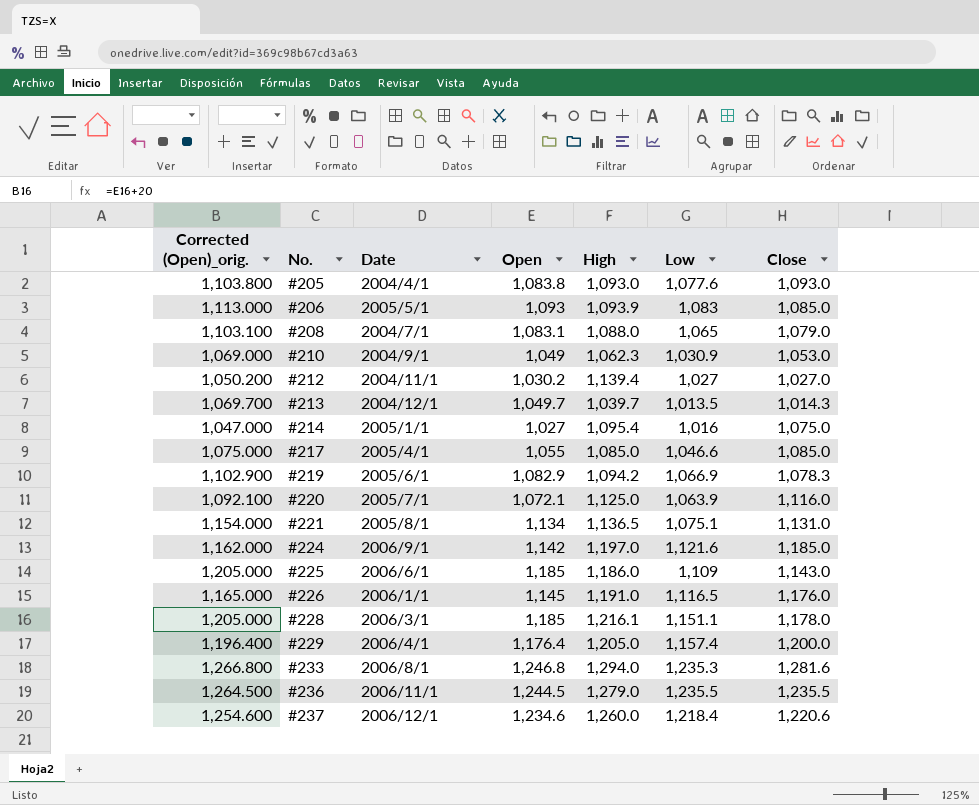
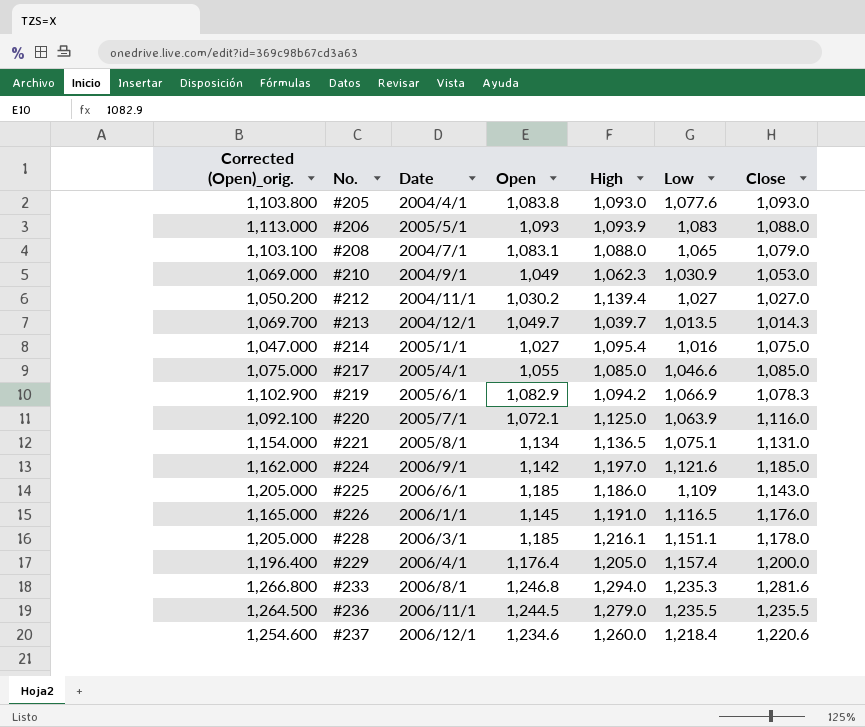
#206 | Close: 1,085.0 -> 1,088.0

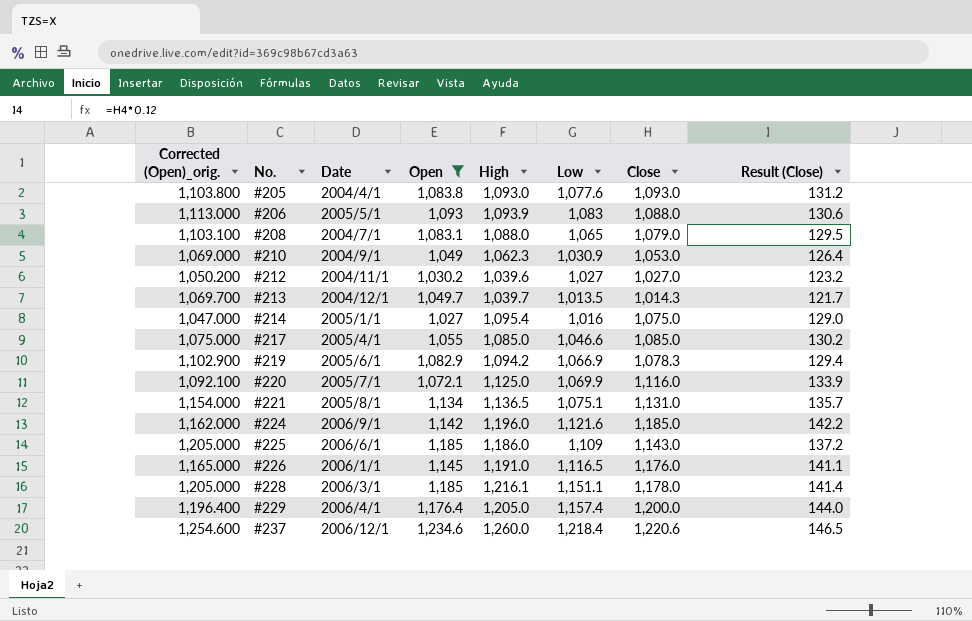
filter: none -> Open <= 1,234.6
column Result (Close) | formula: none -> [Close] * 0.12
#212 | High: 1,139.4 -> 1,039.6
#220 | Low: 1,063.9 -> 1,069.9
#224 | High: 1,197.0 -> 1,196.0

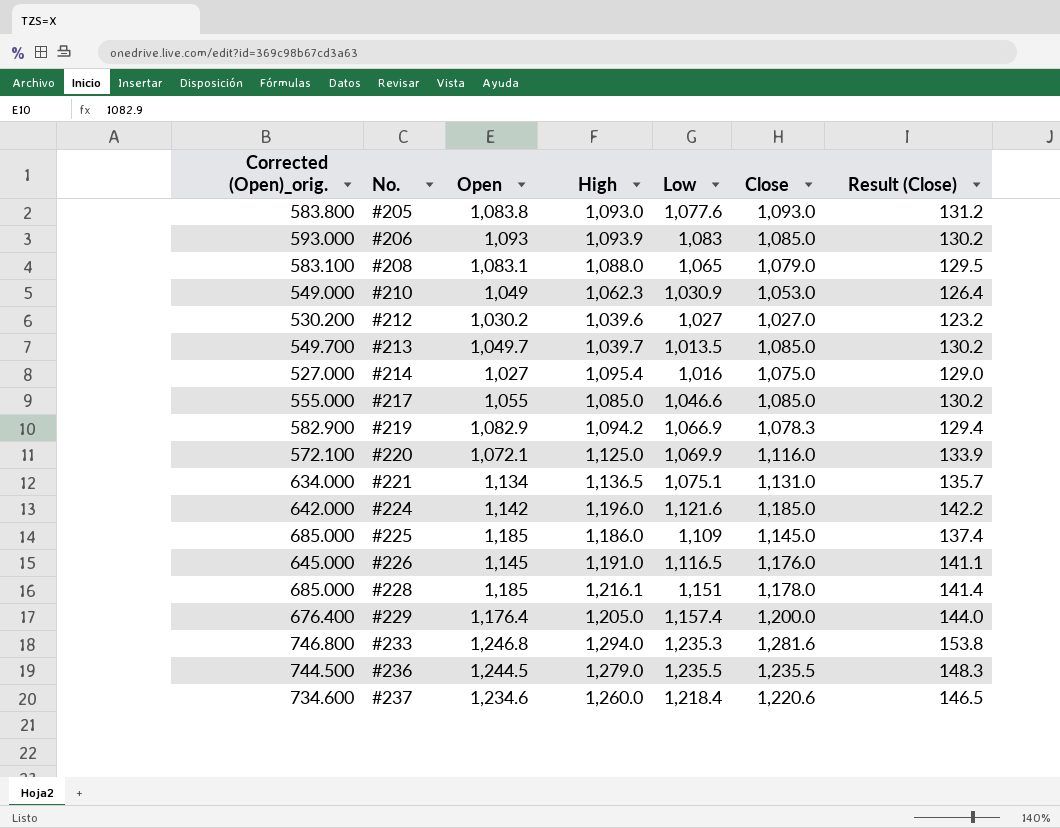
filter: Open <= 1,234.6 -> none
column Date | position: 3 -> none
column Corrected (Open)_orig. | formula: [Open] + 20 -> [Open] - 500
#206 | Close: 1,088.0 -> 1,085.0
#206 | Result (Close): 130.6 -> 130.2
#213 | Close: 1,014.3 -> 1,085.0
#213 | Result (Close): 121.7 -> 130.2
#225 | Close: 1,143.0 -> 1,145.0
#225 | Result (Close): 137.2 -> 137.4
#228 | Low: 1,151.1 -> 1,151

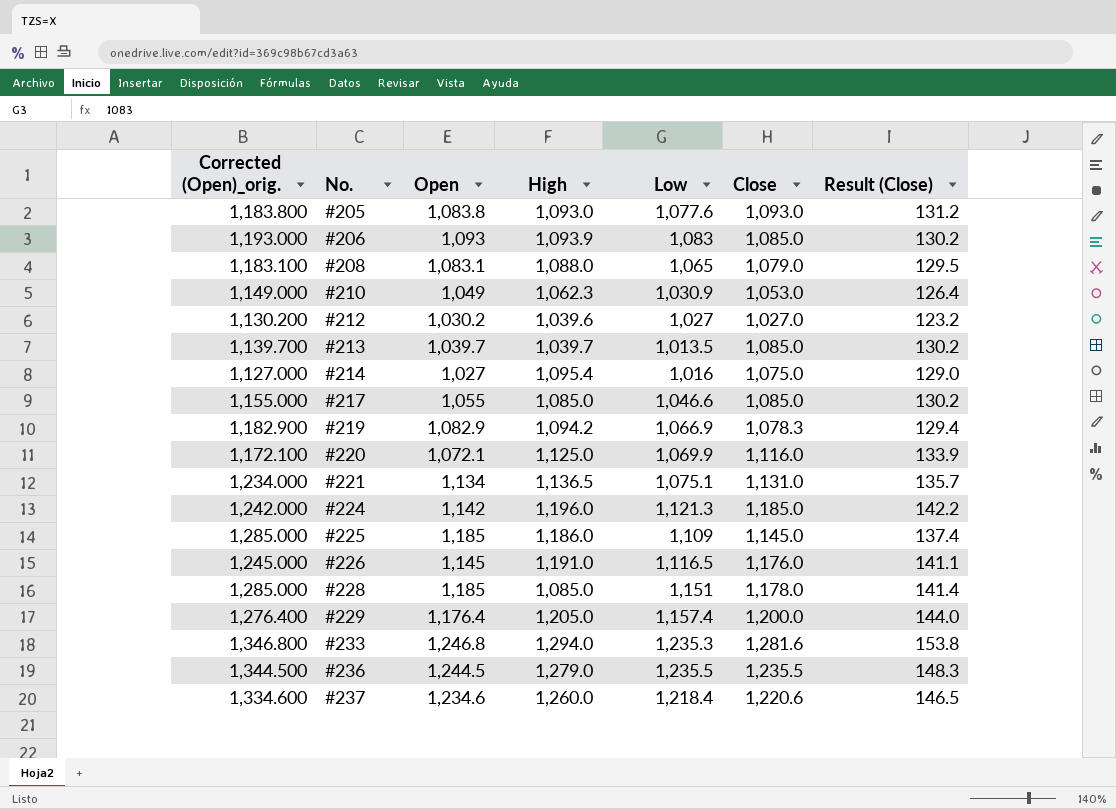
column Corrected (Open)_orig. | formula: [Open] - 500 -> [Open] + 100
#213 | Open: 1,049.7 -> 1,039.7
#224 | Low: 1,121.6 -> 1,121.3
#228 | High: 1,216.1 -> 1,085.0

